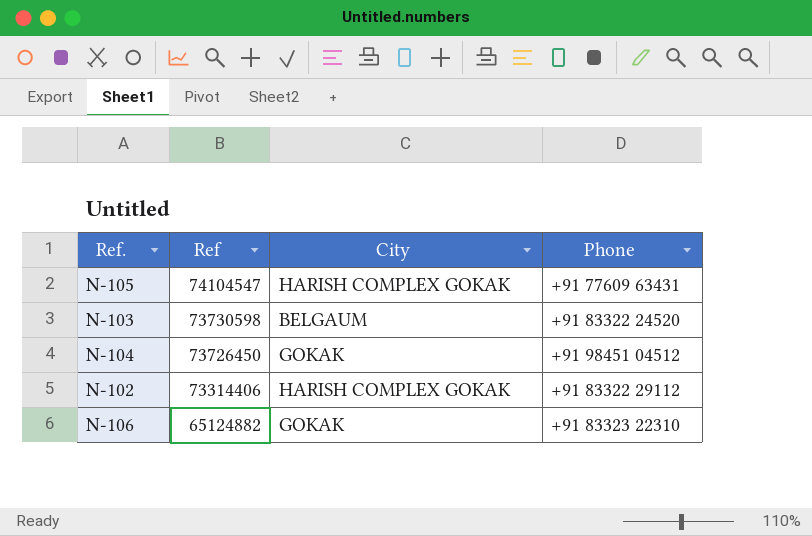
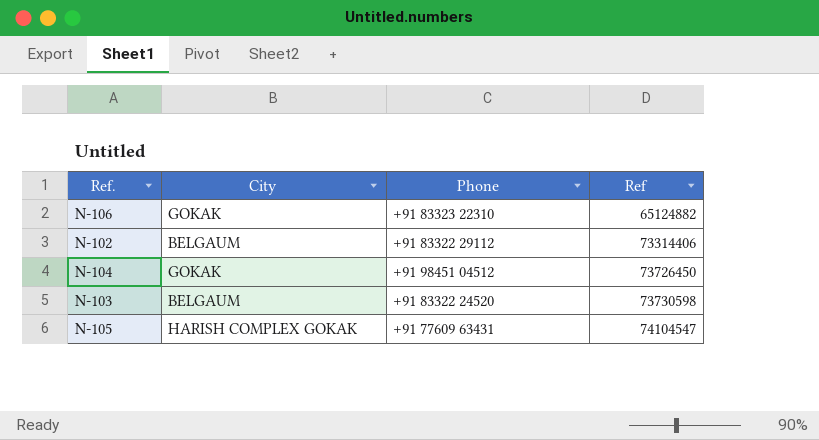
row order: Ref descending -> Ref ascending
column Ref | position: 2 -> 4
N-102 | City: HARISH COMPLEX GOKAK -> BELGAUM

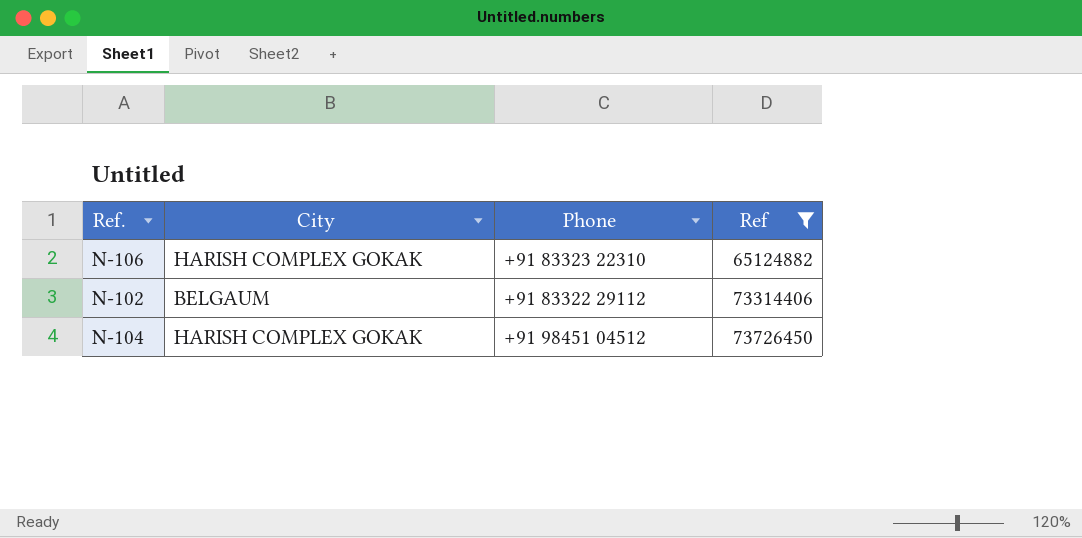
filter: none -> Ref <= 73726450
N-106 | City: GOKAK -> HARISH COMPLEX GOKAK
N-104 | City: GOKAK -> HARISH COMPLEX GOKAK

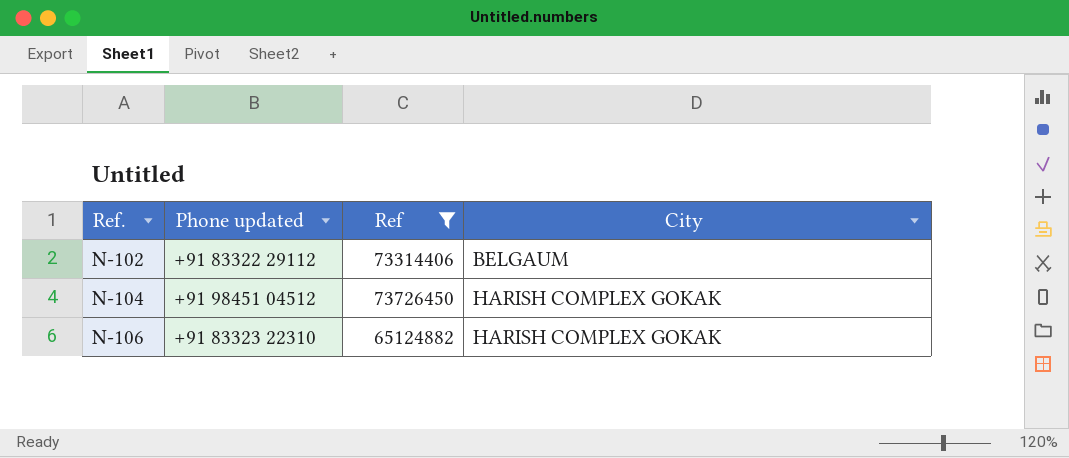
row order: Ref ascending -> Ref. ascending
column name: Phone -> Phone updated
column City | position: 2 -> 4

